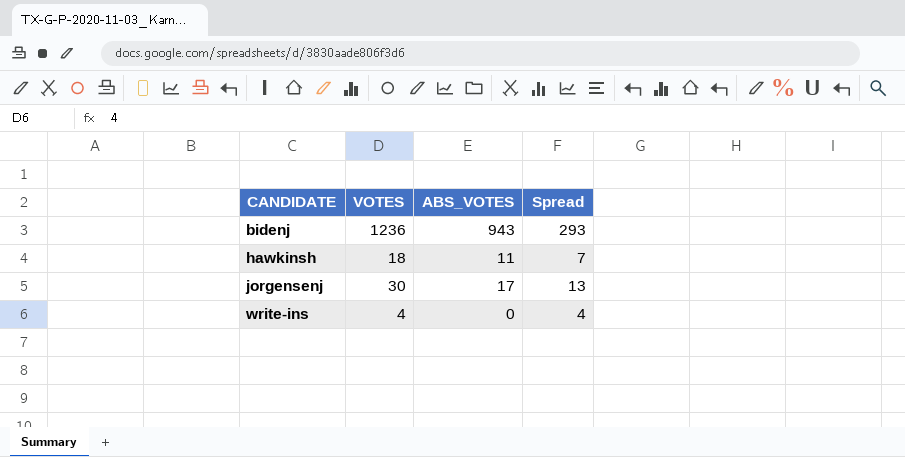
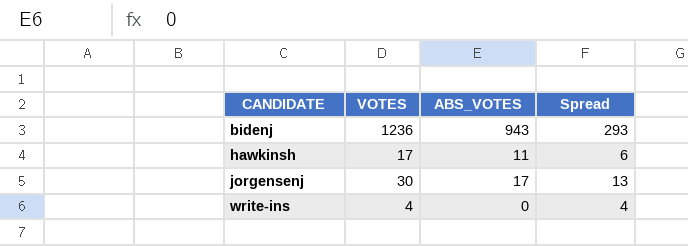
hawkinsh | VOTES: 18 -> 17
hawkinsh | Spread: 7 -> 6

